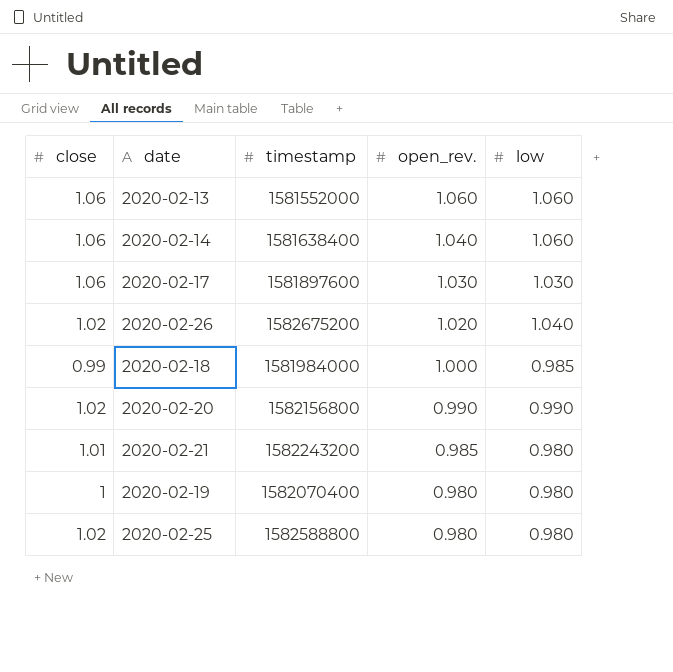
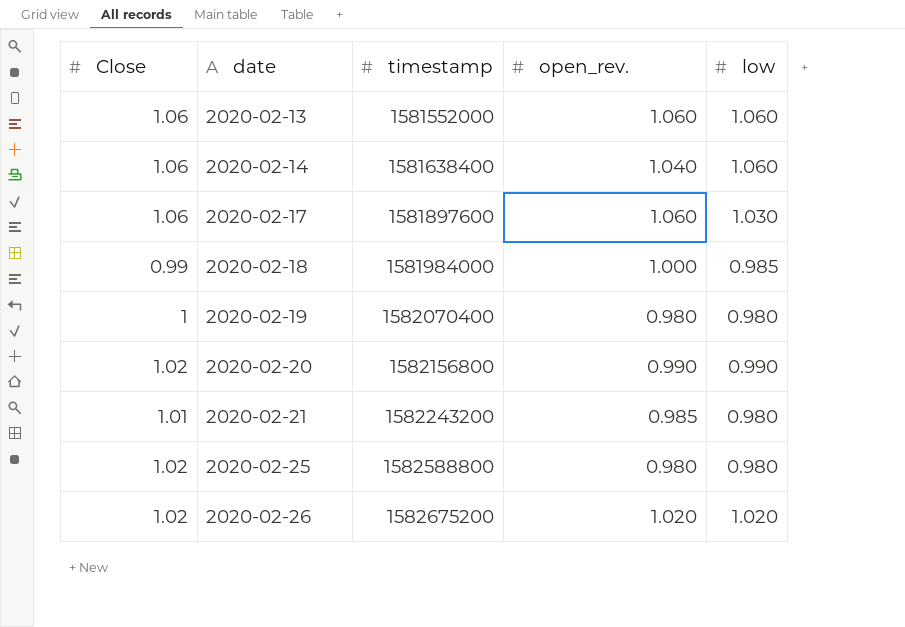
row order: open_rev. descending -> date ascending
column name: close -> Close
2020-02-17 | open_rev.: 1.030 -> 1.060
2020-02-26 | low: 1.040 -> 1.020

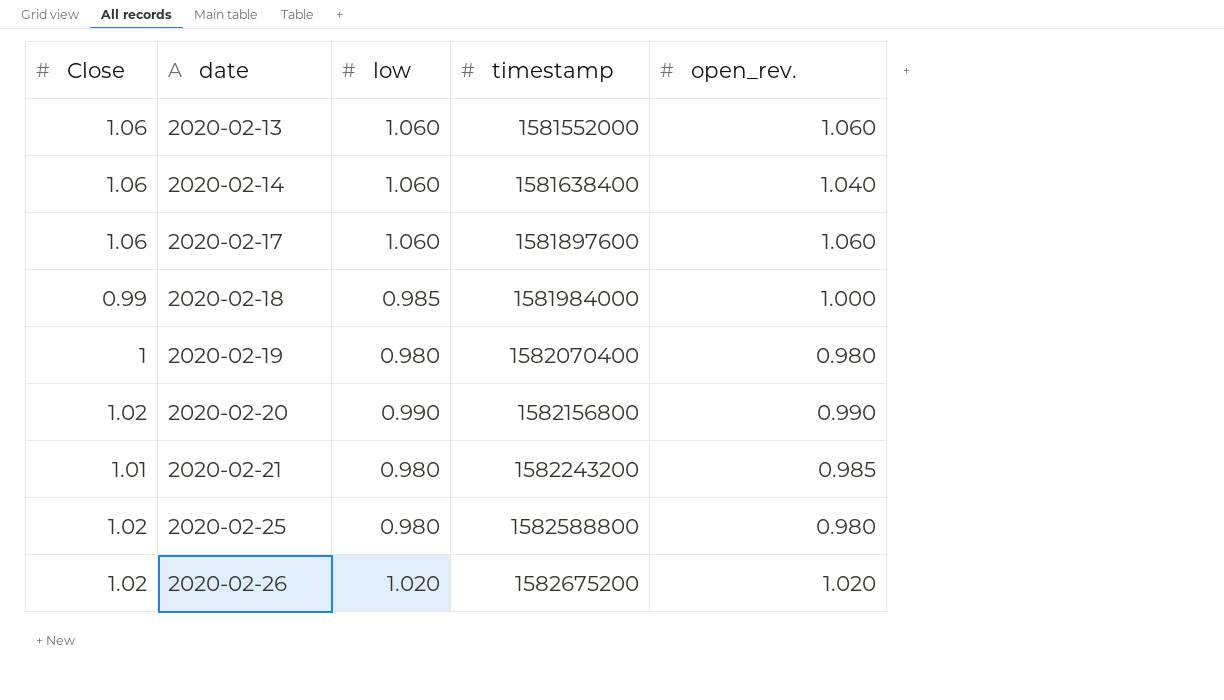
column low | position: 5 -> 3
2020-02-17 | low: 1.030 -> 1.060

